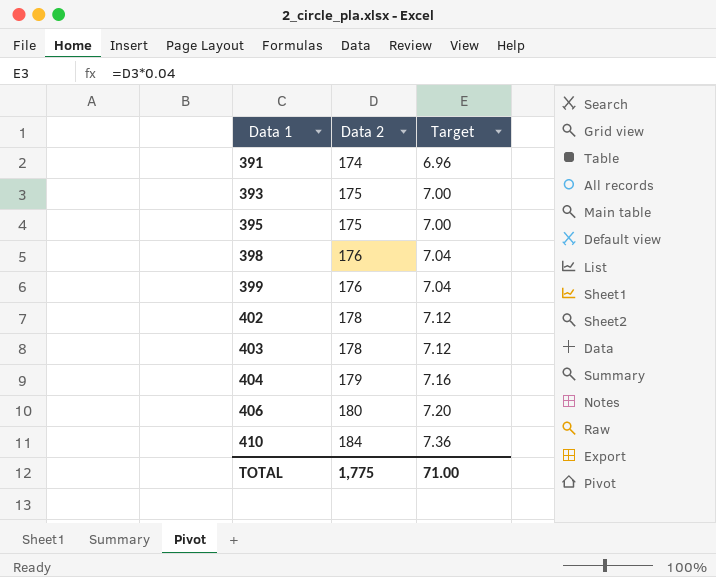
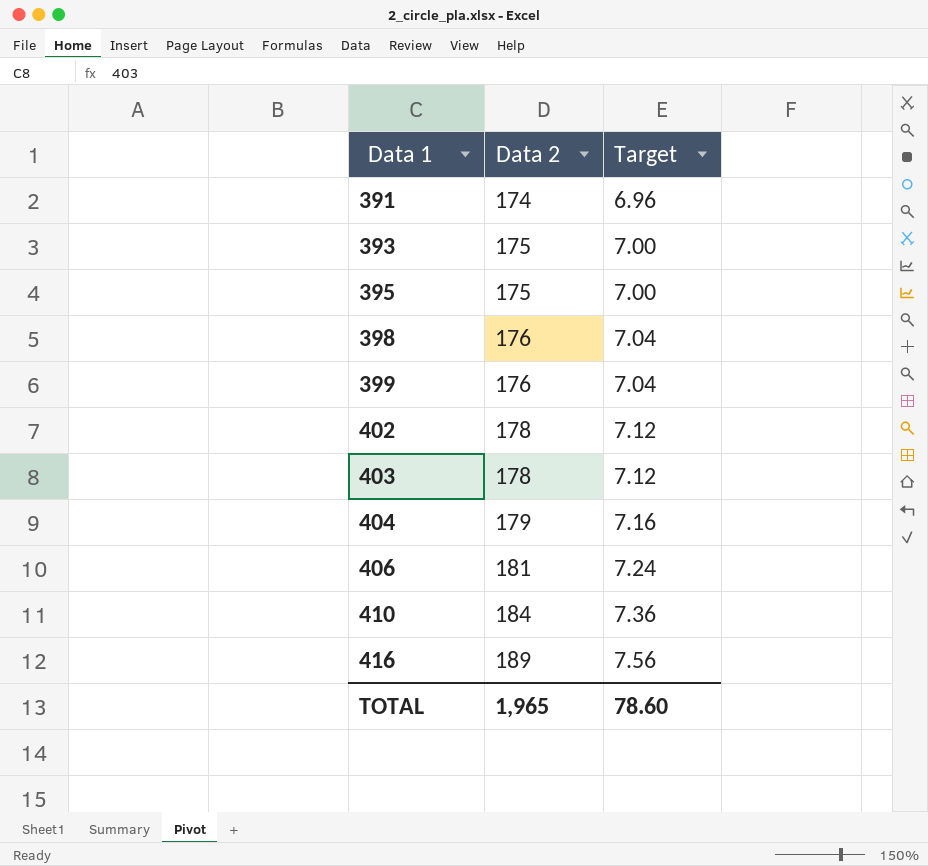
406 | Data 2: 180 -> 181
406 | Target: 7.20 -> 7.24
row 416: none -> 189 | 7.56
TOTAL | Data 2: 1,775 -> 1,965
TOTAL | Target: 71.00 -> 78.60

